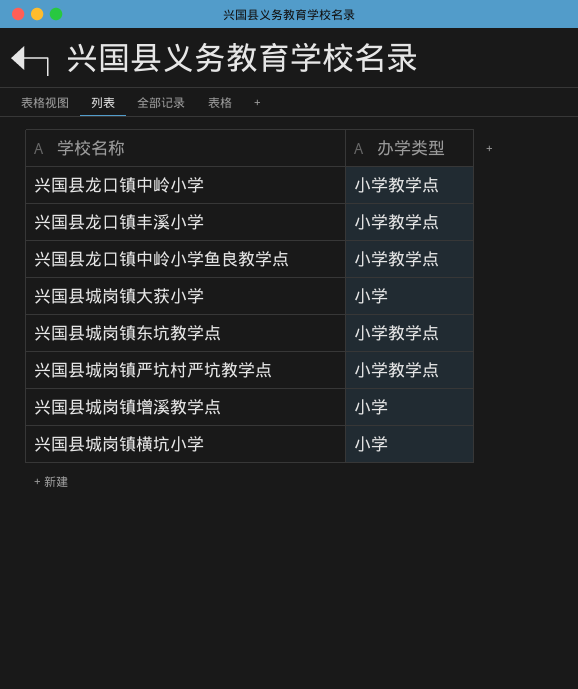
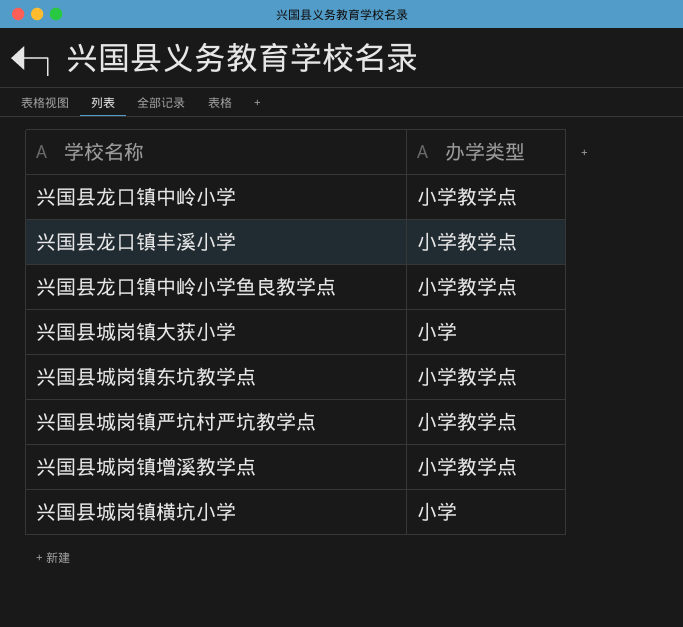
兴国县城岗镇增溪教学点 | 办学类型: 小学 -> 小学教学点

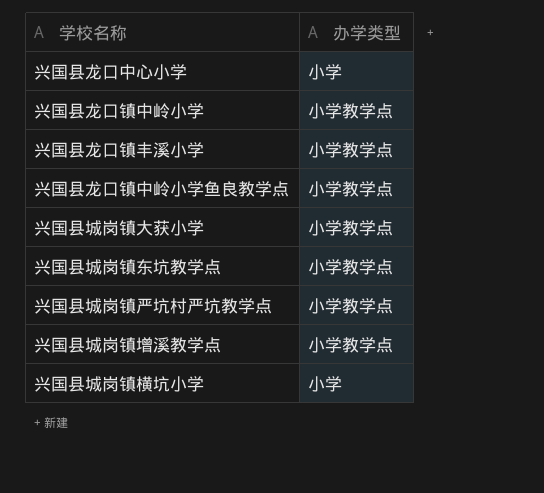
row 兴国县龙口中心小学: none -> 小学
兴国县城岗镇大获小学 | 办学类型: 小学 -> 小学教学点

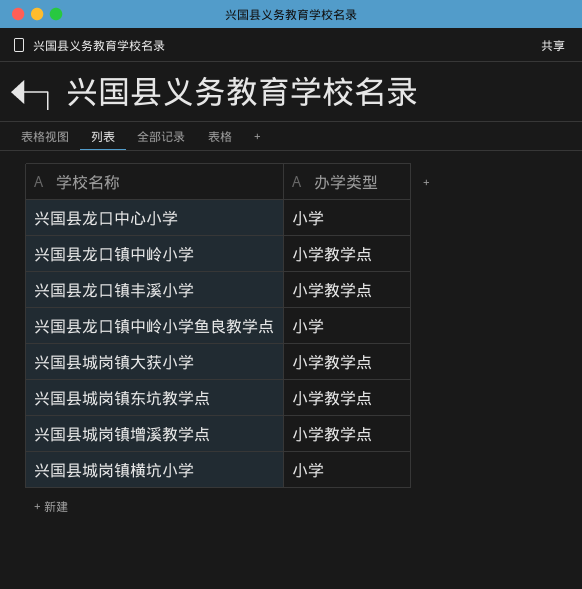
row 兴国县城岗镇严坑村严坑教学点: 小学教学点 -> none
兴国县龙口镇中岭小学鱼良教学点 | 办学类型: 小学教学点 -> 小学

